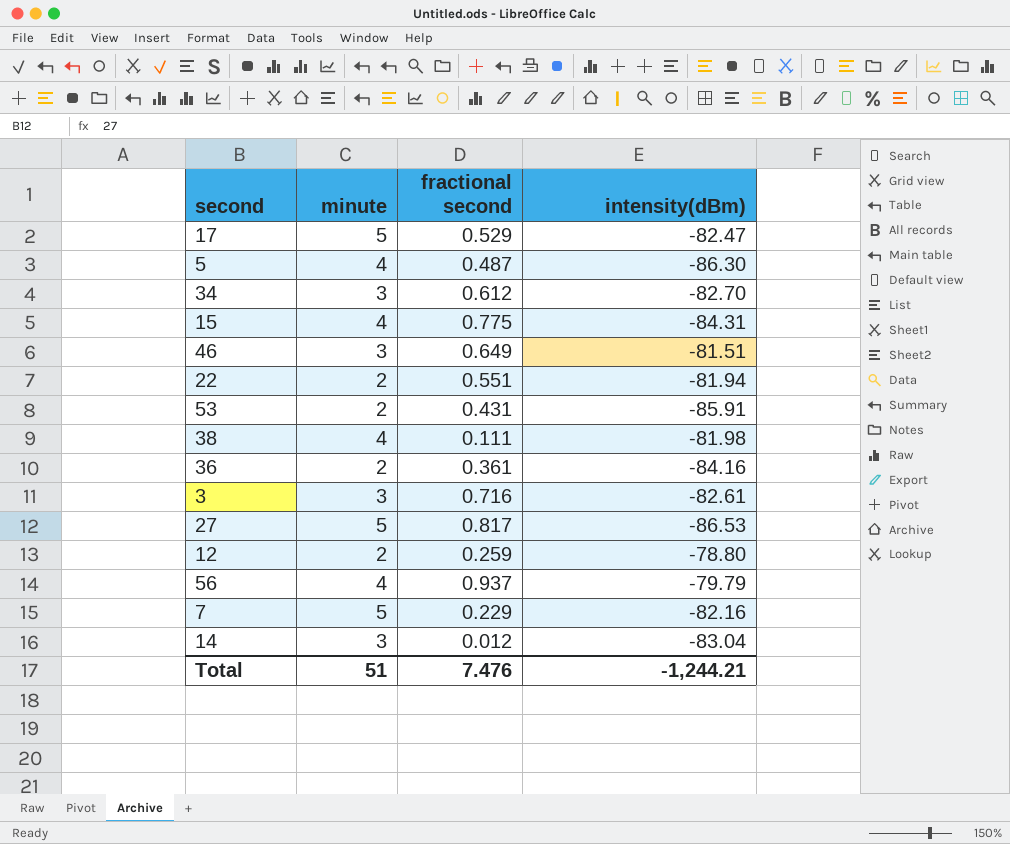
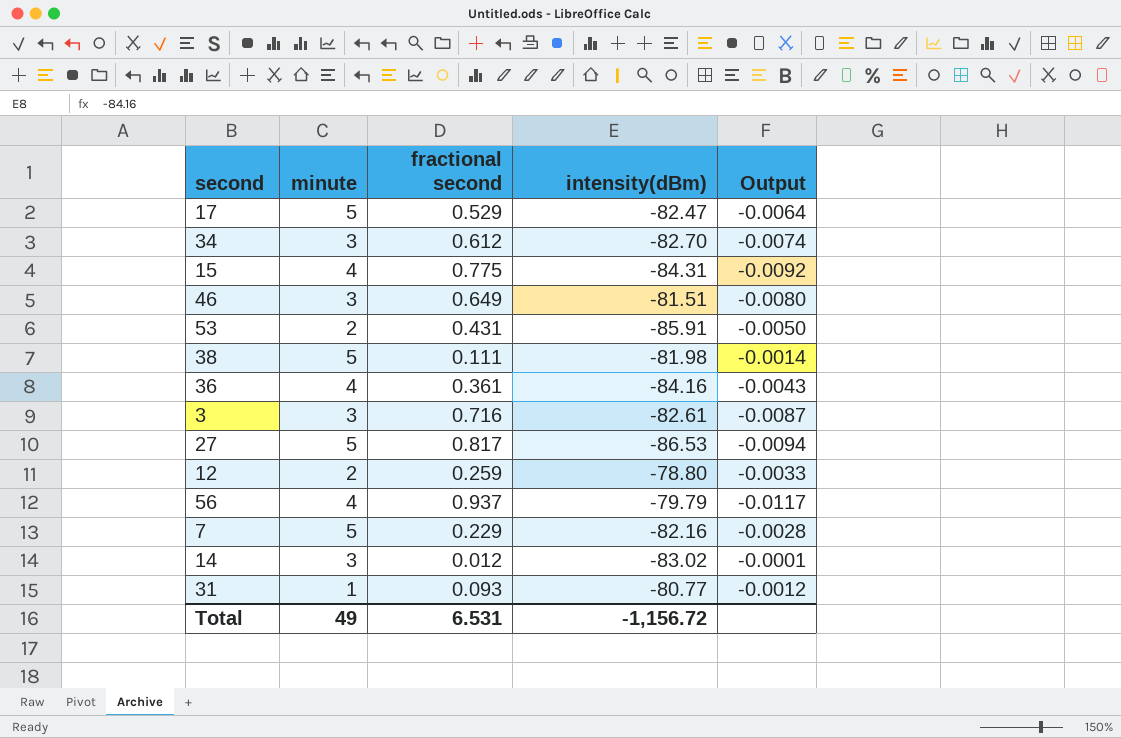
column Output | formula: none -> [fractional second] / [intensity(dBm)]
row 5: 4 | 0.487 | -86.30 -> none
row 22: 2 | 0.551 | -81.94 -> none
38 | minute: 4 -> 5
36 | minute: 2 -> 4
14 | intensity(dBm): -83.04 -> -83.02
row 31: none -> 1 | 0.093 | -80.77 | -0.0012
Total | minute: 51 -> 49
Total | fractional second: 7.476 -> 6.531
Total | intensity(dBm): -1,244.21 -> -1,156.72

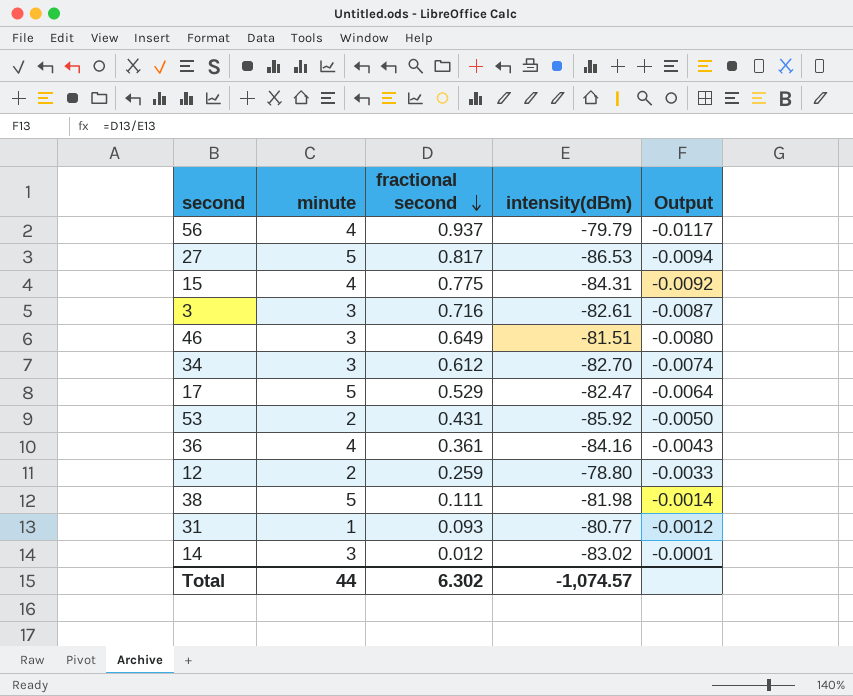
row order: none -> fractional second descending
row 7: 5 | 0.229 | -82.16 | -0.0028 -> none
53 | intensity(dBm): -85.91 -> -85.92
Total | minute: 49 -> 44
Total | fractional second: 6.531 -> 6.302
Total | intensity(dBm): -1,156.72 -> -1,074.57

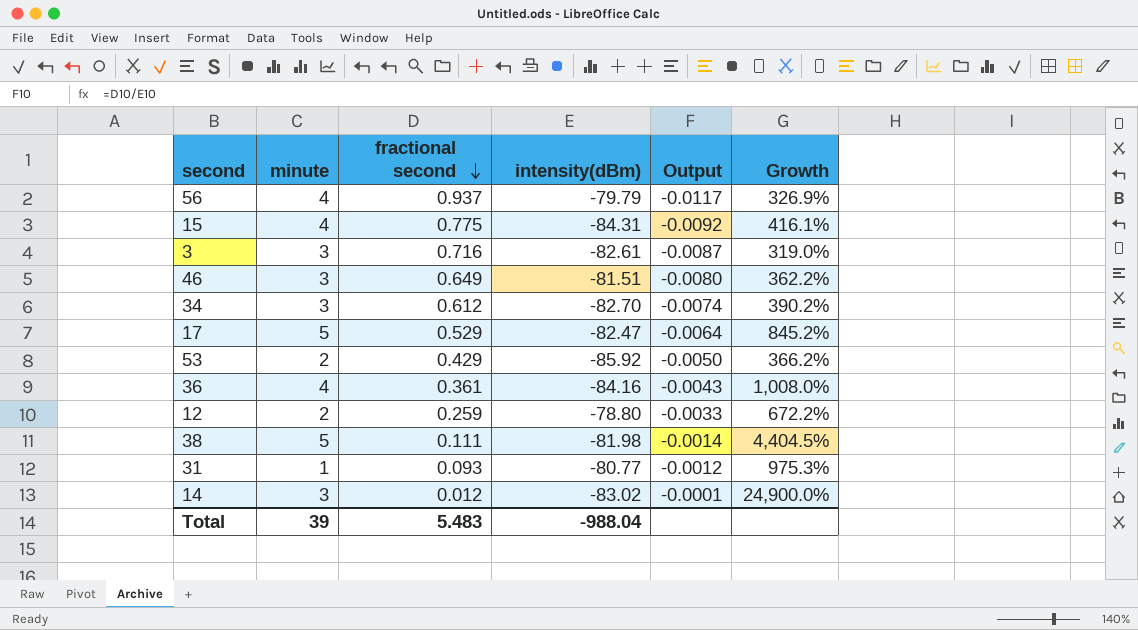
column Growth | formula: none -> ([minute] - [fractional second]) / [fractional second]
row 27: 5 | 0.817 | -86.53 | -0.0094 -> none
53 | fractional second: 0.431 -> 0.429
Total | minute: 44 -> 39
Total | fractional second: 6.302 -> 5.483
Total | intensity(dBm): -1,074.57 -> -988.04

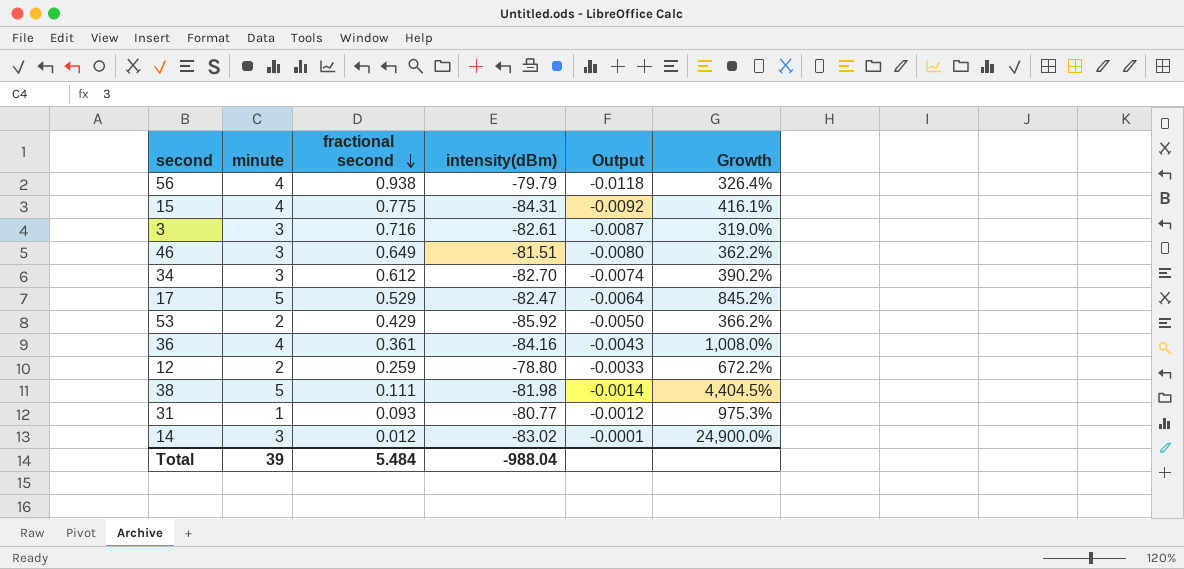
56 | fractional second: 0.937 -> 0.938
56 | Output: -0.0117 -> -0.0118
56 | Growth: 326.9% -> 326.4%
Total | fractional second: 5.483 -> 5.484

